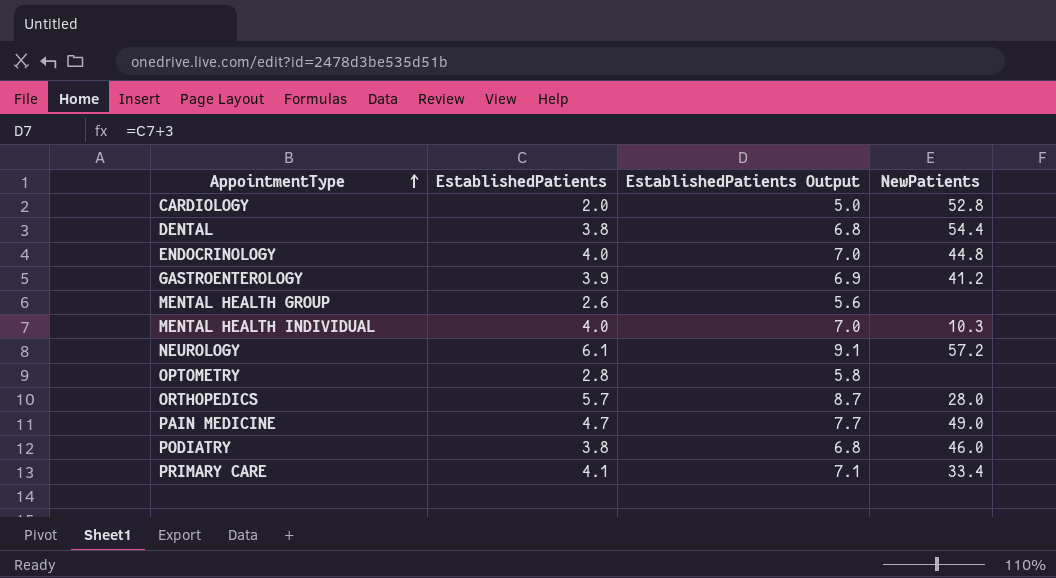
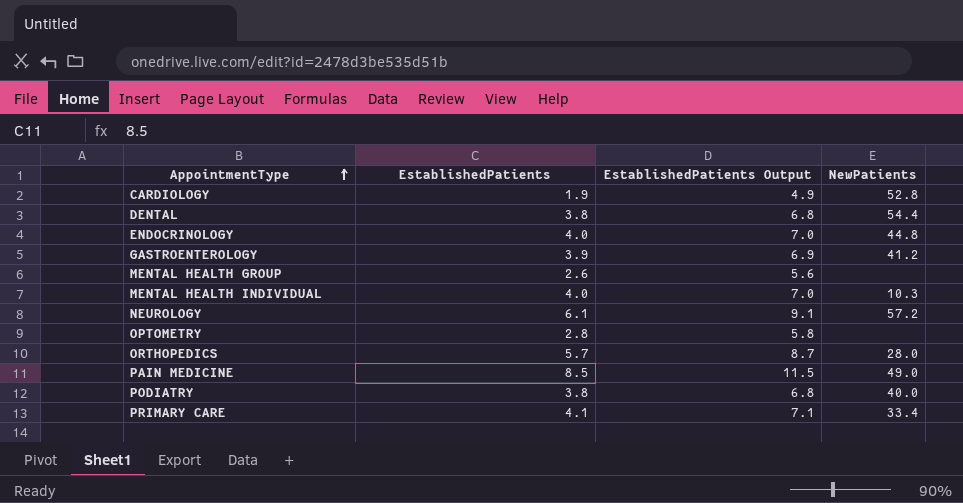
CARDIOLOGY | EstablishedPatients: 2.0 -> 1.9
CARDIOLOGY | EstablishedPatients Output: 5.0 -> 4.9
PAIN MEDICINE | EstablishedPatients: 4.7 -> 8.5
PAIN MEDICINE | EstablishedPatients Output: 7.7 -> 11.5
PODIATRY | NewPatients: 46.0 -> 40.0

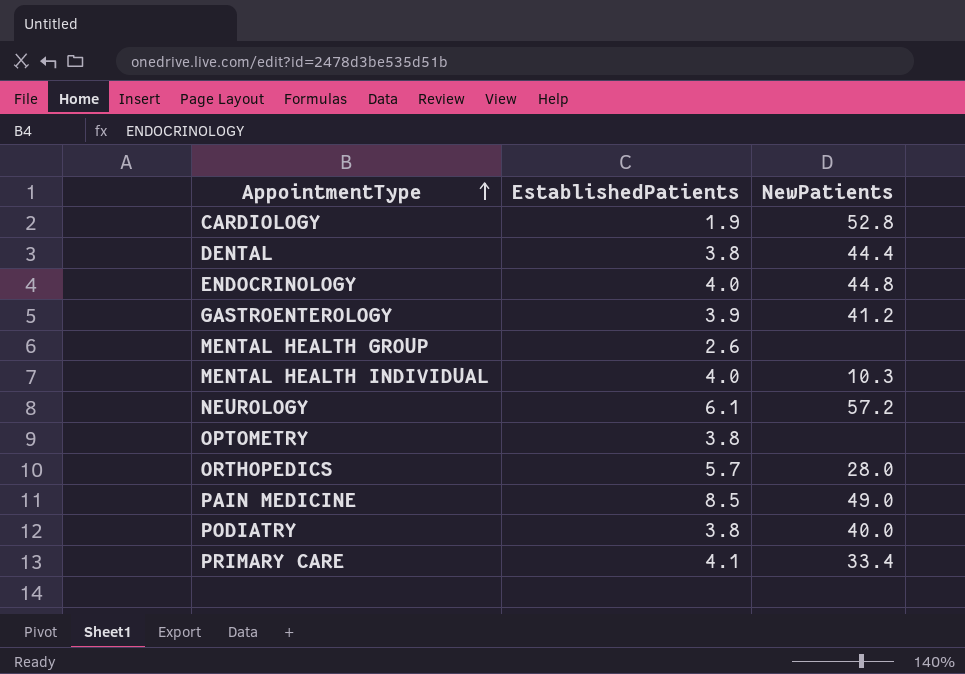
column EstablishedPatients Output | formula: [EstablishedPatients] + 3 -> none
DENTAL | NewPatients: 54.4 -> 44.4
OPTOMETRY | EstablishedPatients: 2.8 -> 3.8

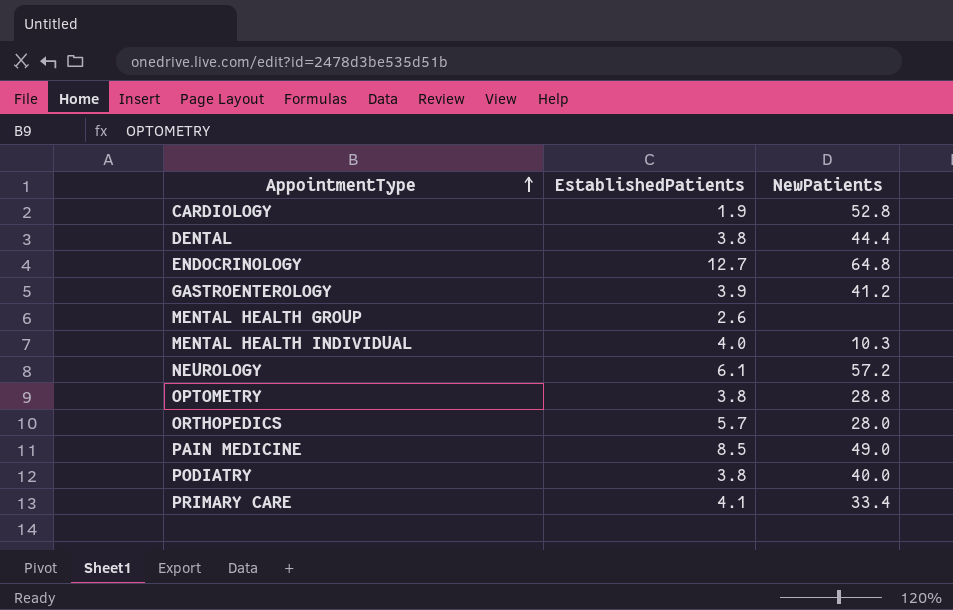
ENDOCRINOLOGY | EstablishedPatients: 4.0 -> 12.7
ENDOCRINOLOGY | NewPatients: 44.8 -> 64.8
OPTOMETRY | NewPatients: none -> 28.8

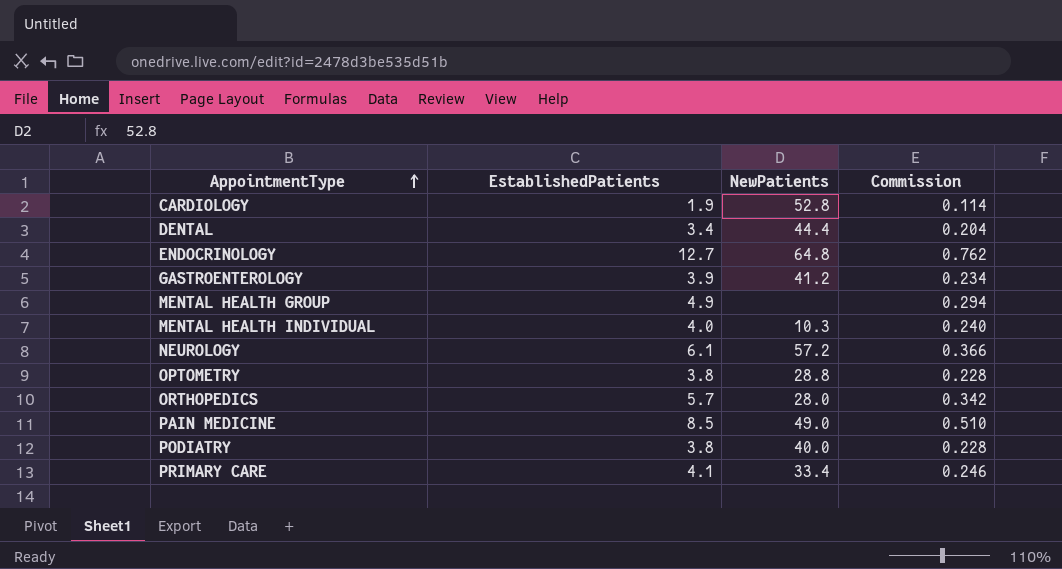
column Commission | formula: none -> [EstablishedPatients] * 0.06
DENTAL | EstablishedPatients: 3.8 -> 3.4
MENTAL HEALTH GROUP | EstablishedPatients: 2.6 -> 4.9

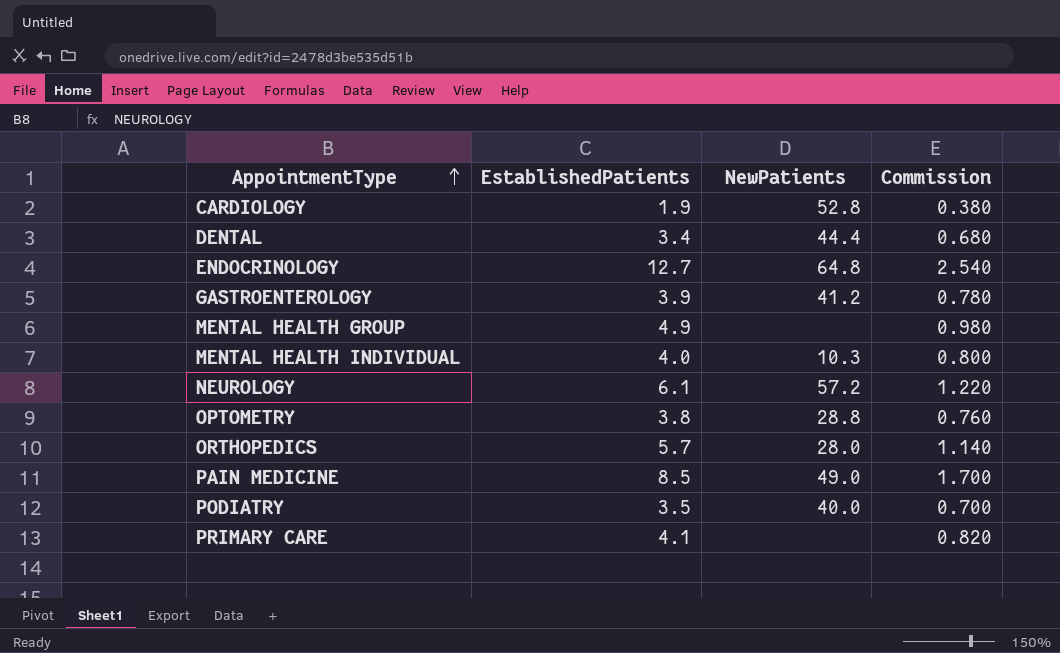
column Commission | formula: [EstablishedPatients] * 0.06 -> [EstablishedPatients] * 0.2
PODIATRY | EstablishedPatients: 3.8 -> 3.5
PRIMARY CARE | NewPatients: 33.4 -> none

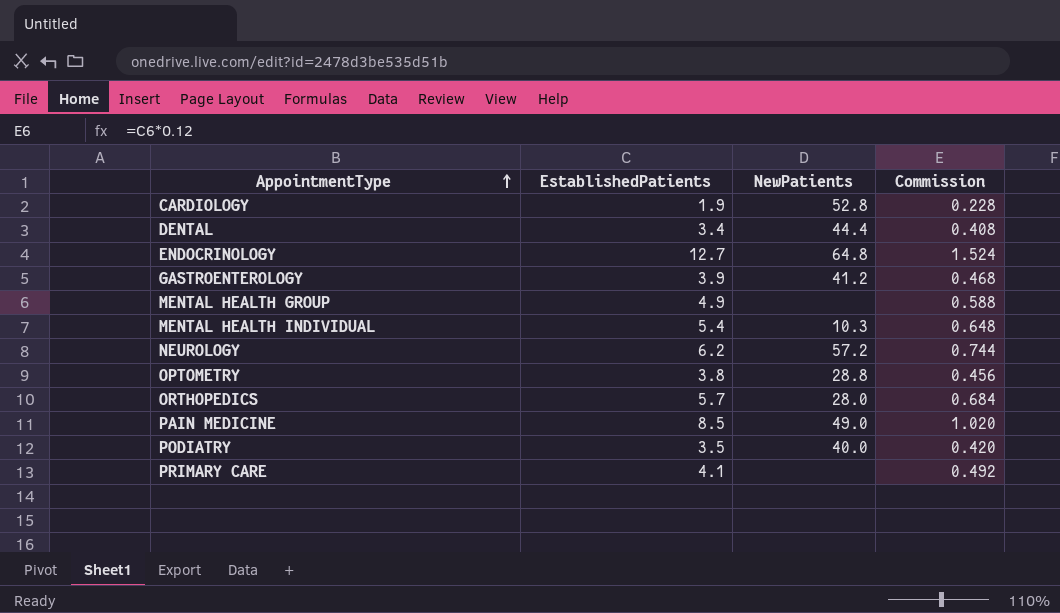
column Commission | formula: [EstablishedPatients] * 0.2 -> [EstablishedPatients] * 0.12
MENTAL HEALTH INDIVIDUAL | EstablishedPatients: 4.0 -> 5.4
NEUROLOGY | EstablishedPatients: 6.1 -> 6.2

